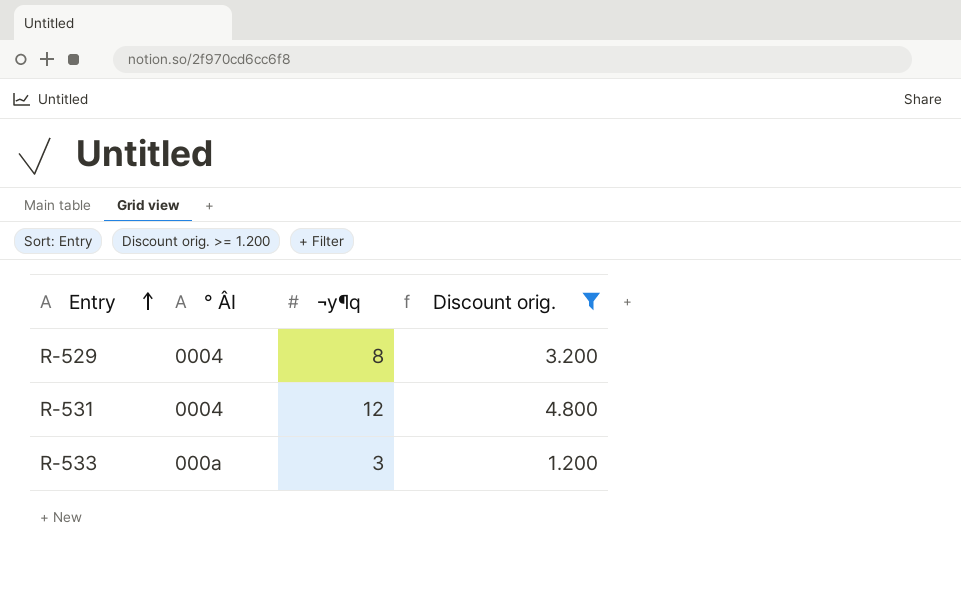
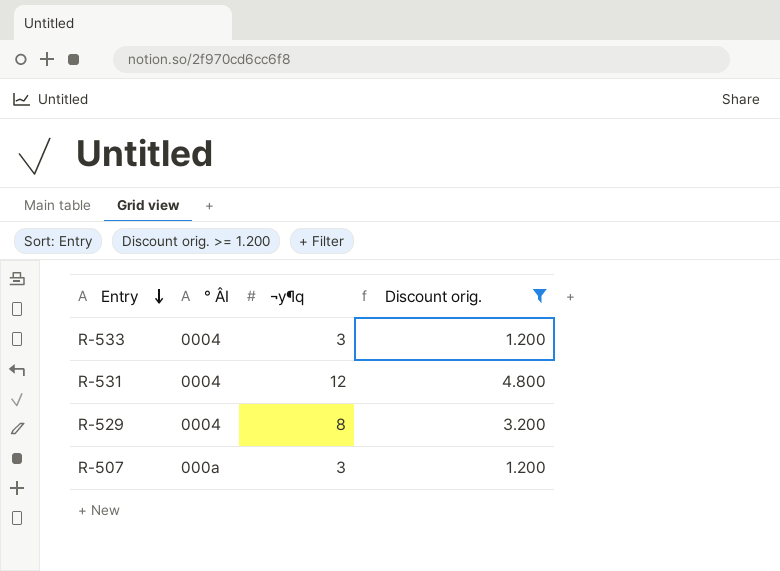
row order: Entry ascending -> Entry descending
R-533 | ° ÂI: 000a -> 0004
row R-507: none -> 000a | 3 | 1.200

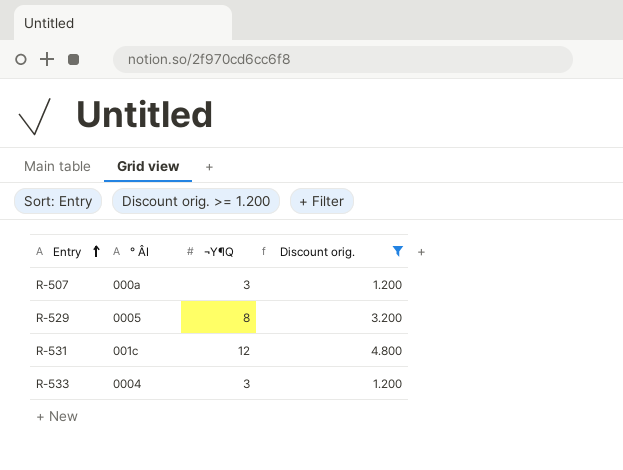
row order: Entry descending -> Entry ascending
column name: ¬y¶q -> ¬Y¶Q
R-529 | ° ÂI: 0004 -> 0005
R-531 | ° ÂI: 0004 -> 001c

